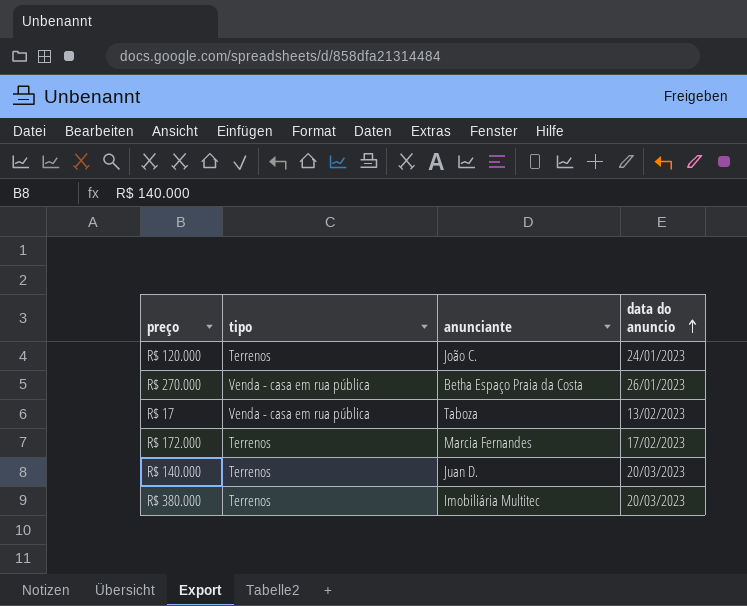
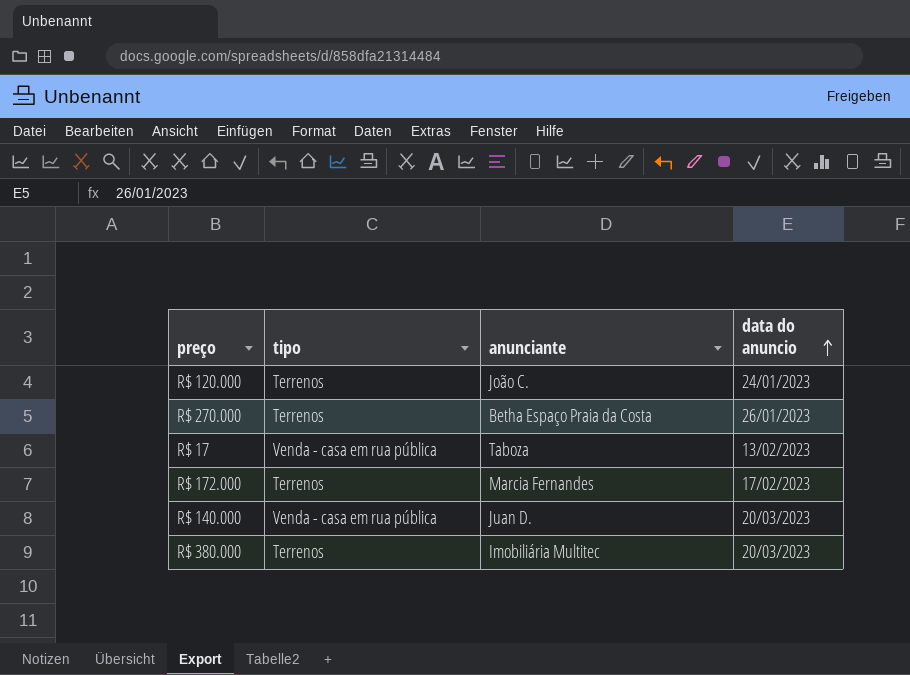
R$ 270.000 | tipo: Venda - casa em rua pública -> Terrenos
R$ 140.000 | tipo: Terrenos -> Venda - casa em rua pública

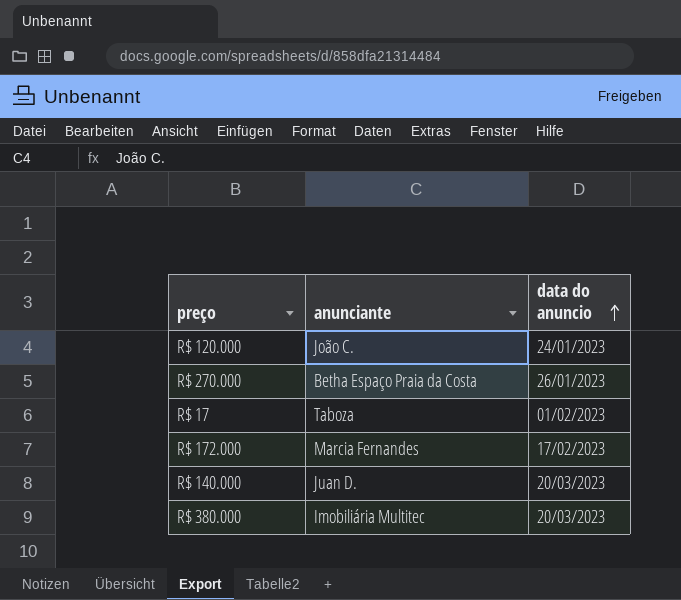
column tipo | position: 2 -> none
R$ 17 | data do anuncio: 13/02/2023 -> 01/02/2023

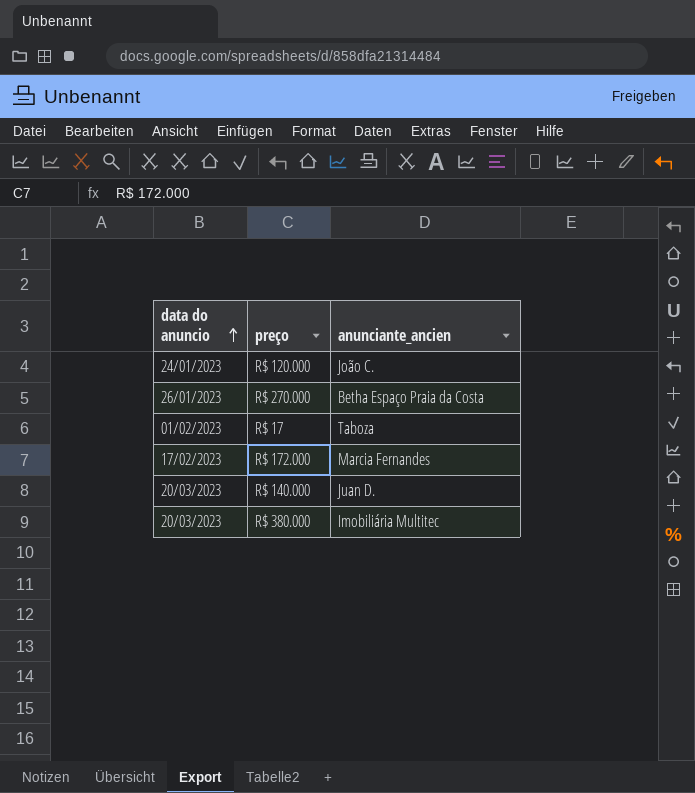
column data do anuncio | position: 3 -> 1
column name: anunciante -> anunciante_ancien

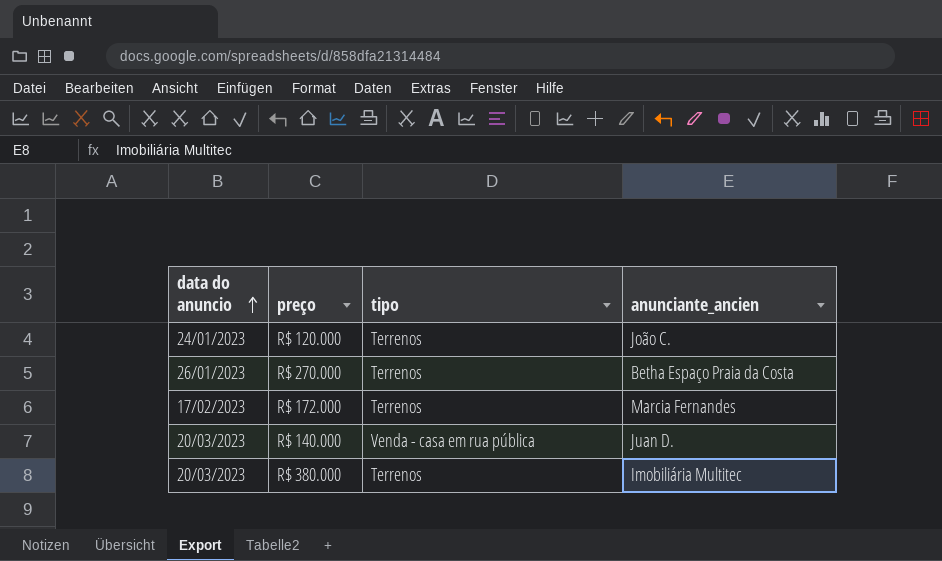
column tipo | position: none -> 3
row R$ 17: 01/02/2023 | Taboza -> none

